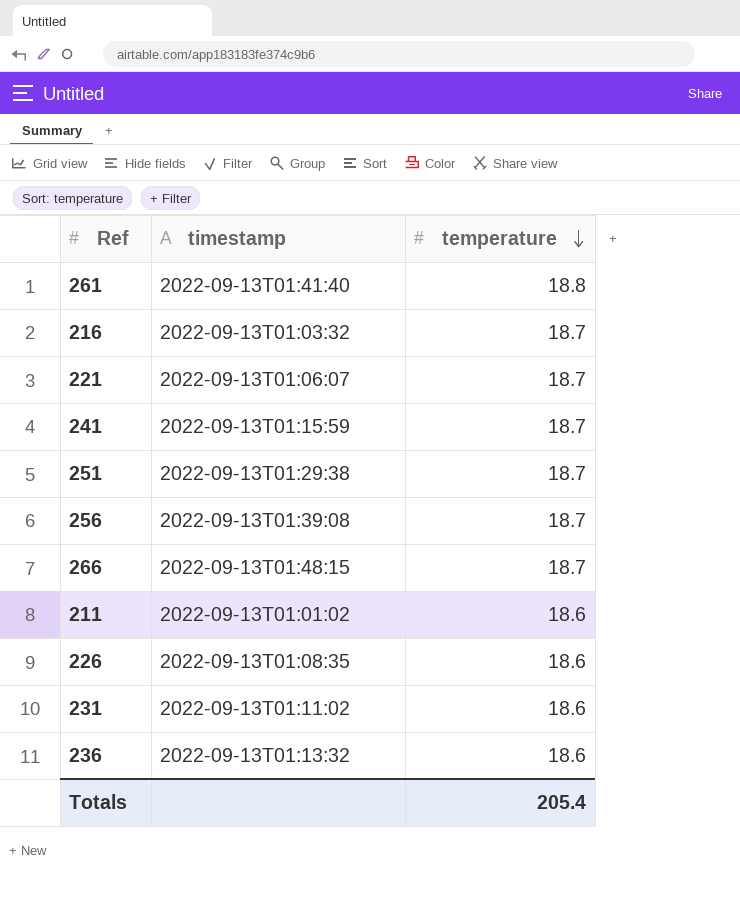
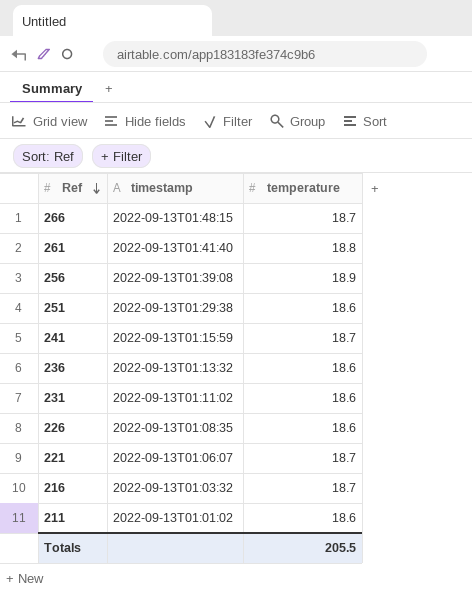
row order: temperature descending -> Ref descending
256 | temperature: 18.7 -> 18.9
251 | temperature: 18.7 -> 18.6
Totals | temperature: 205.4 -> 205.5

